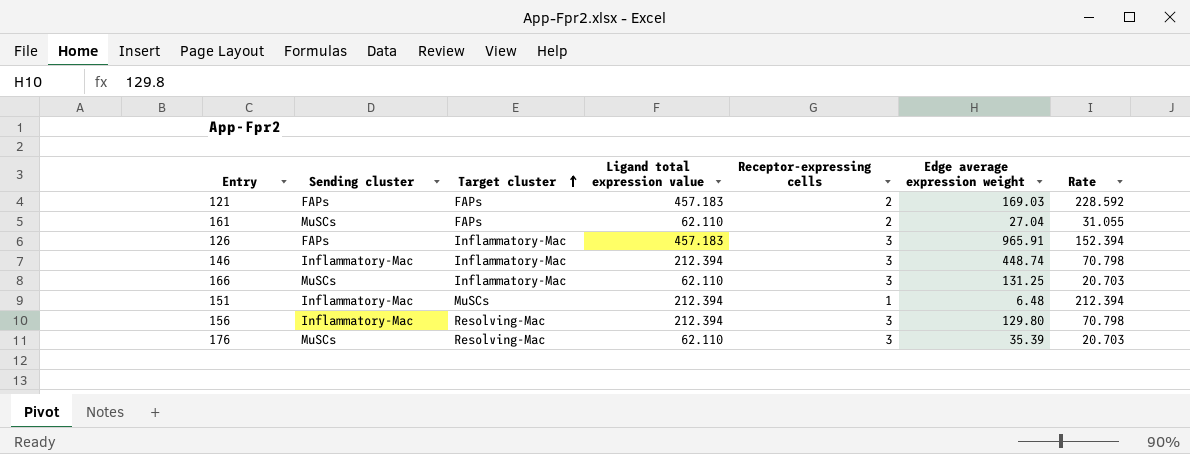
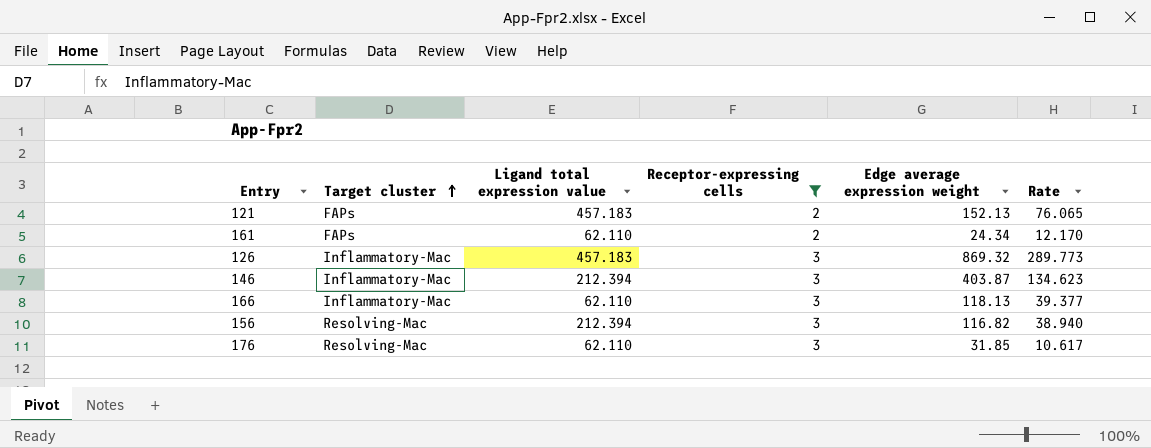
filter: none -> Receptor-expressing cells != 1
column Sending cluster | position: 2 -> none
column Rate | formula: [Ligand total expression value] / [Receptor-expressing cells] -> [Edge average expression weight] / [Receptor-expressing cells]
121 | Edge average expression weight: 169.03 -> 152.13
161 | Edge average expression weight: 27.04 -> 24.34
126 | Edge average expression weight: 965.91 -> 869.32
146 | Edge average expression weight: 448.74 -> 403.87
166 | Edge average expression weight: 131.25 -> 118.13
156 | Edge average expression weight: 129.80 -> 116.82
176 | Edge average expression weight: 35.39 -> 31.85

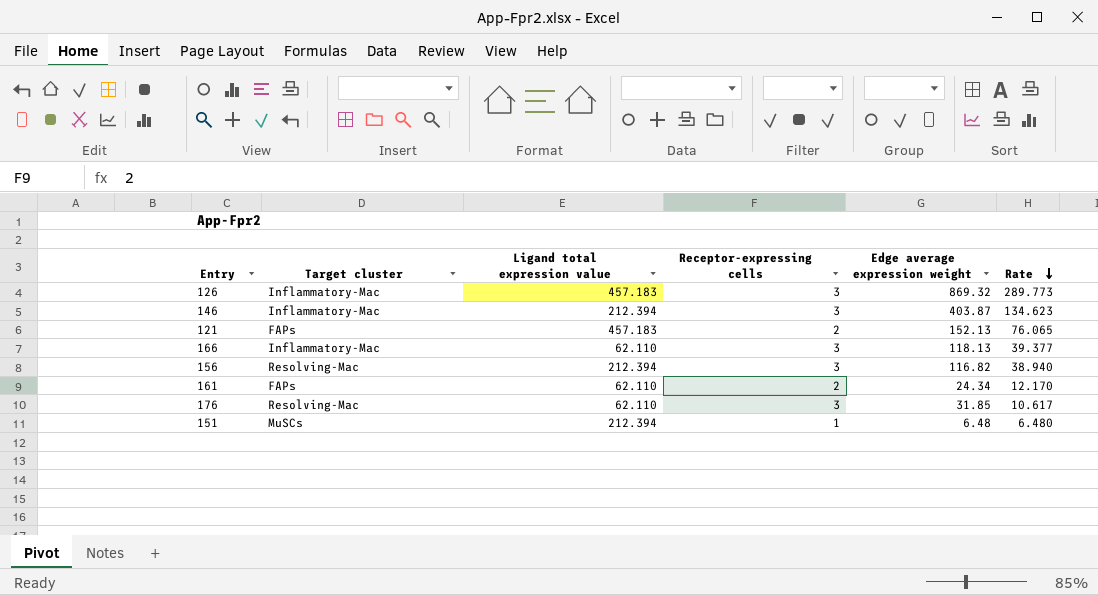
filter: Receptor-expressing cells != 1 -> none
row order: Target cluster ascending -> Rate descending

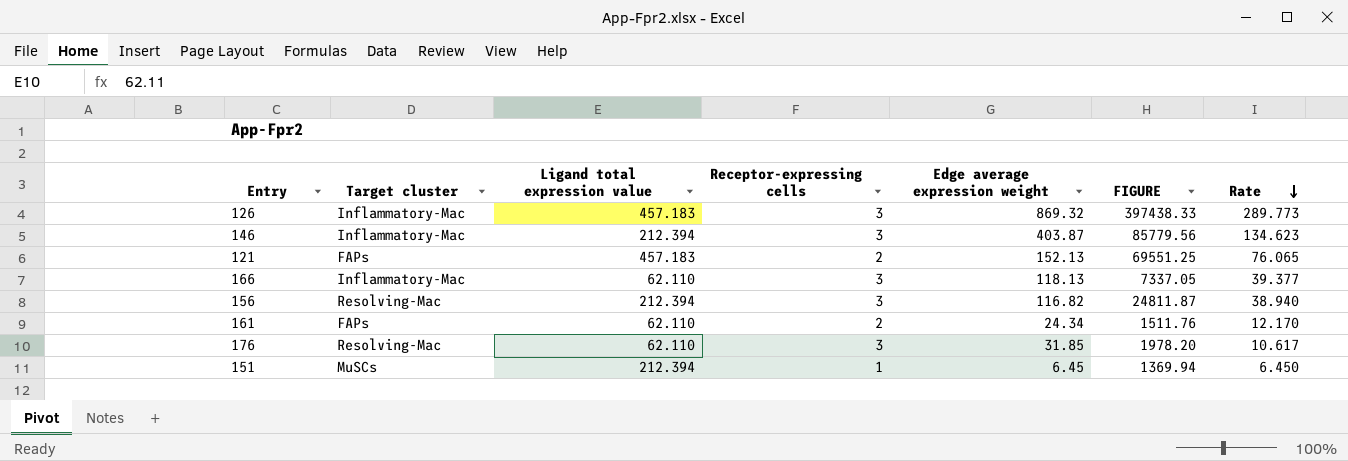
column FIGURE | formula: none -> [Ligand total expression value] * [Edge average expression weight]
151 | Edge average expression weight: 6.48 -> 6.45
151 | Rate: 6.480 -> 6.450

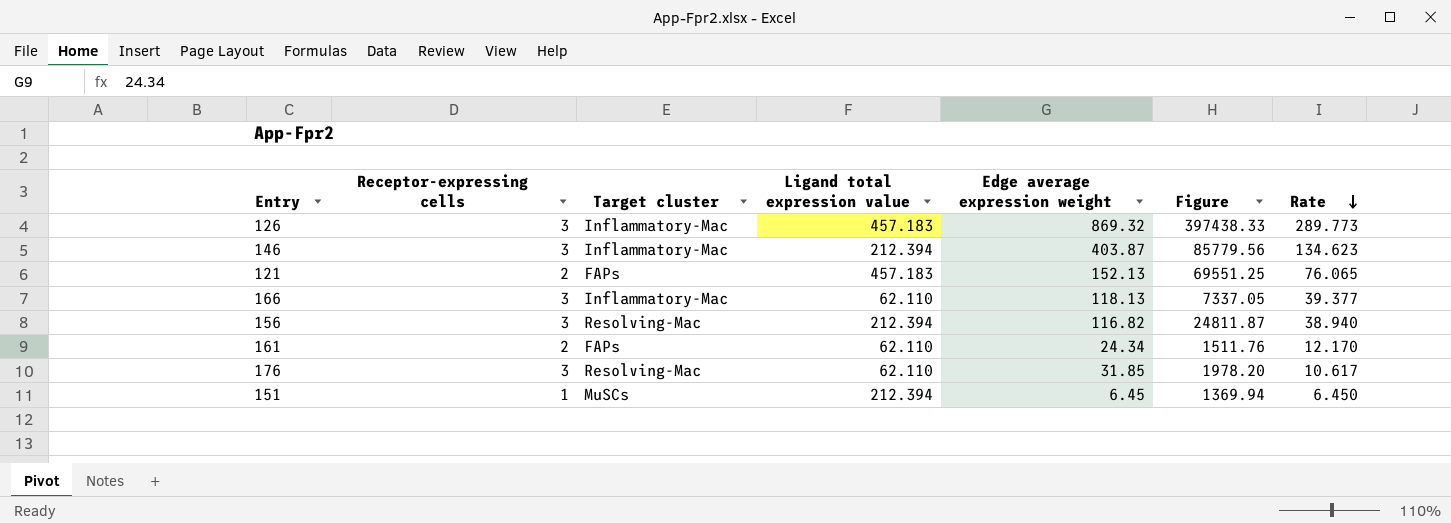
column Receptor-expressing cells | position: 4 -> 2
column name: FIGURE -> Figure

